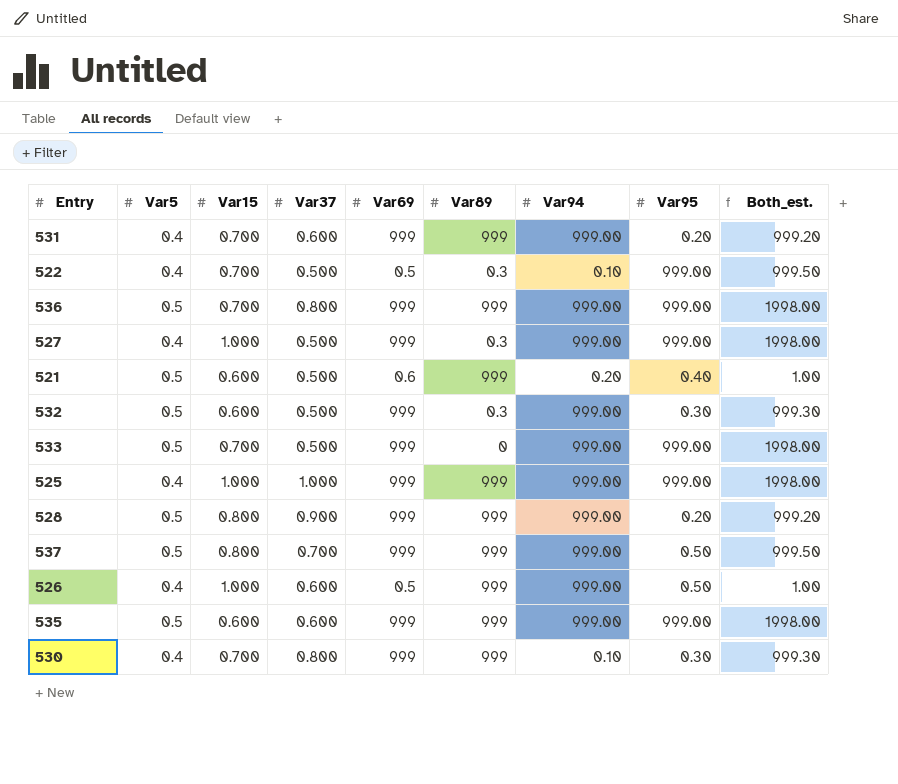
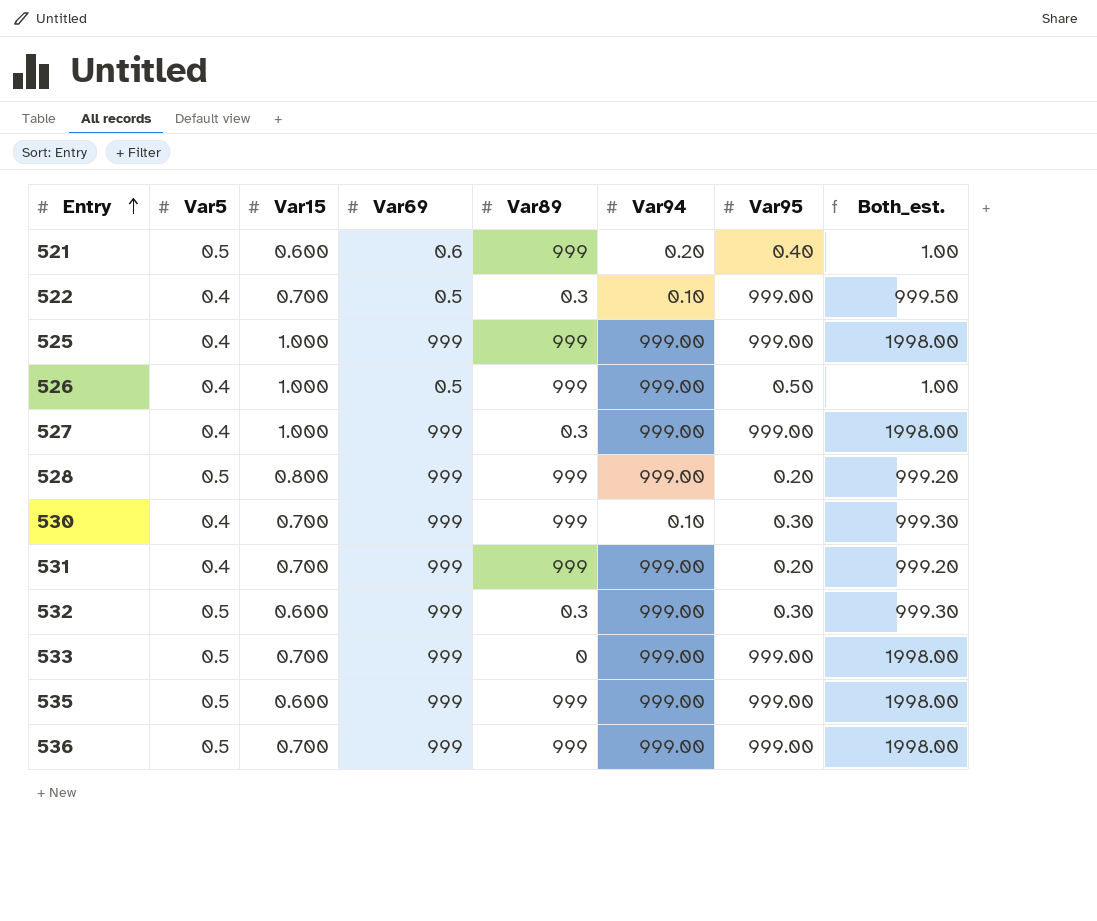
row order: none -> Entry ascending
column Var37 | position: 4 -> none
row 537: 0.5 | 0.800 | 0.700 | 999 | 999 | 999.00 | 0.50 | 999.50 -> none

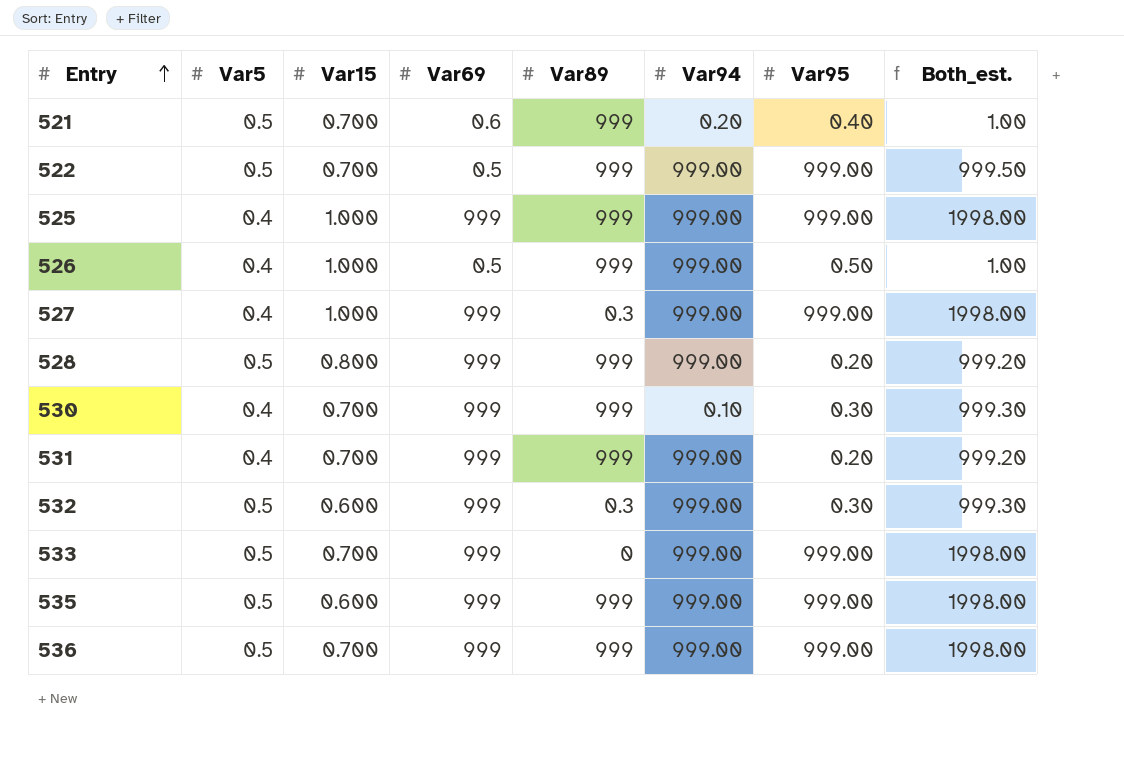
521 | Var15: 0.600 -> 0.700
522 | Var5: 0.4 -> 0.5
522 | Var89: 0.3 -> 999
522 | Var94: 0.10 -> 999.00

